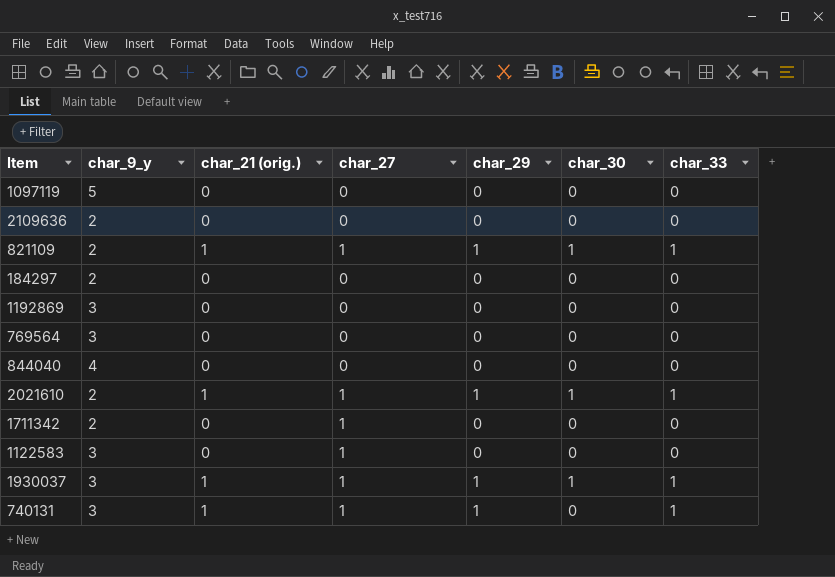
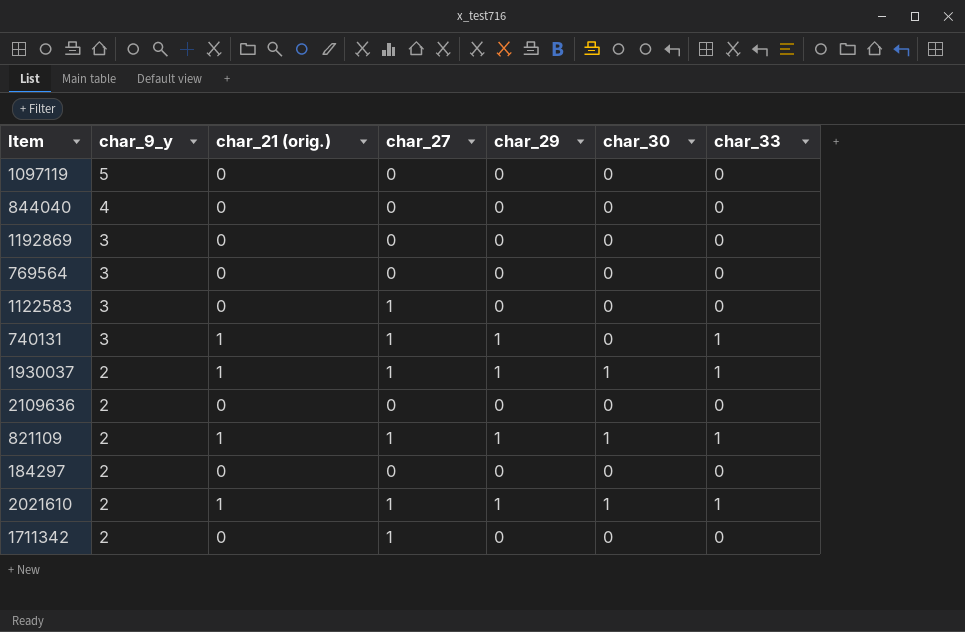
row order: none -> char_9_y descending
1930037 | char_9_y: 3 -> 2

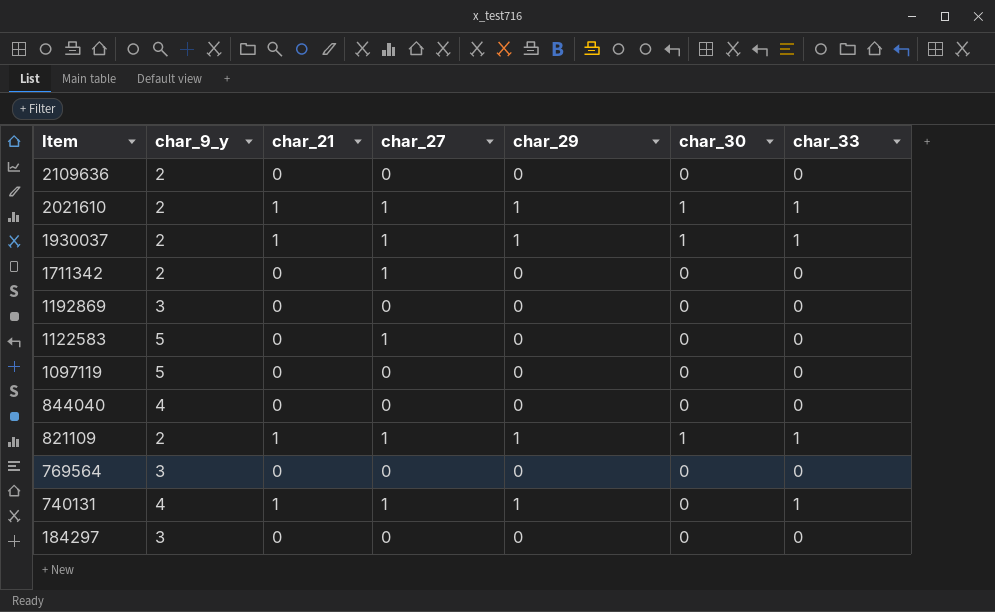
row order: char_9_y descending -> Item descending
column name: char_21 (orig.) -> char_21
1122583 | char_9_y: 3 -> 5
740131 | char_9_y: 3 -> 4
184297 | char_9_y: 2 -> 3

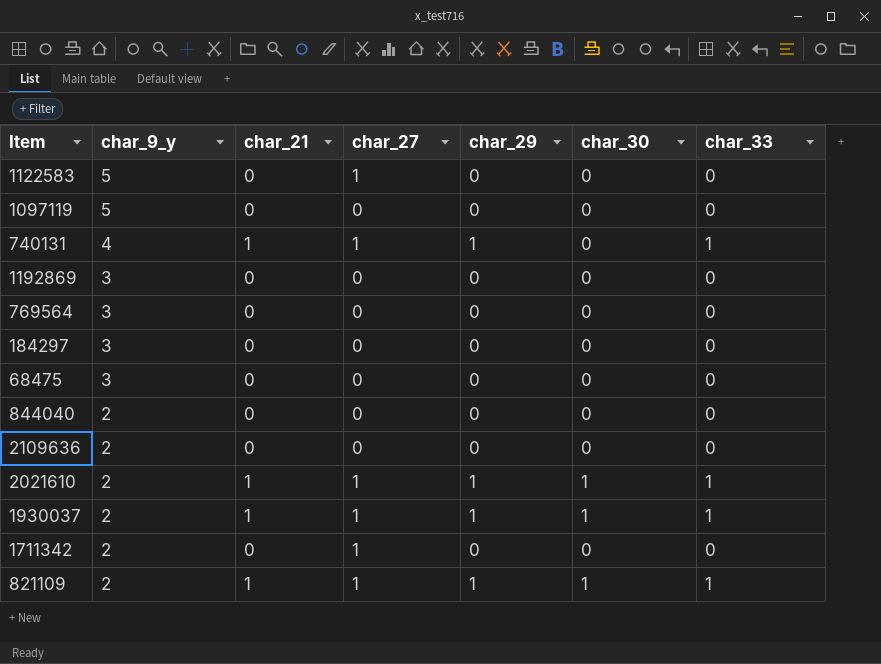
row order: Item descending -> char_9_y descending
row 68475: none -> 3 | 0 | 0 | 0 | 0 | 0
844040 | char_9_y: 4 -> 2

